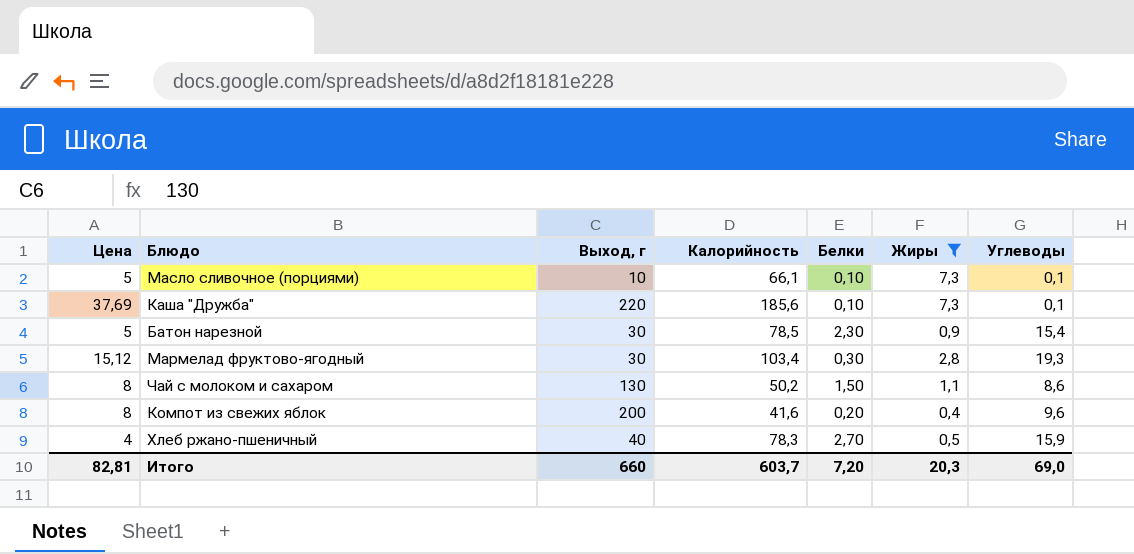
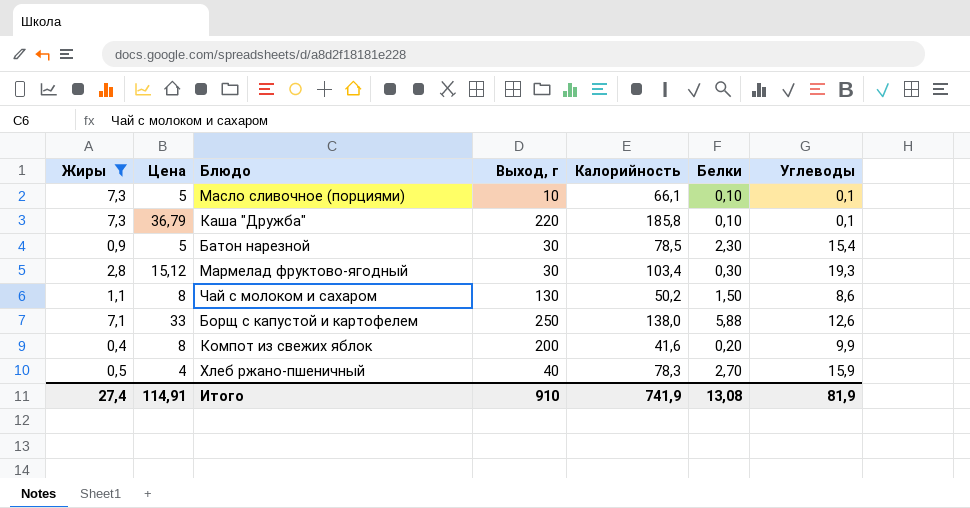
column Жиры | position: 6 -> 1
Каша "Дружба" | Цена: 37,69 -> 36,79
Каша "Дружба" | Калорийность: 185,6 -> 185,8
row Борщ с капустой и картофелем: none -> 7,1 | 33 | 250 | 138,0 | 5,88 | 12,6
Компот из свежих яблок | Углеводы: 9,6 -> 9,9
Итого | Жиры: 20,3 -> 27,4
Итого | Цена: 82,81 -> 114,91
Итого | Выход, г: 660 -> 910
Итого | Калорийность: 603,7 -> 741,9
Итого | Белки: 7,20 -> 13,08
Итого | Углеводы: 69,0 -> 81,9

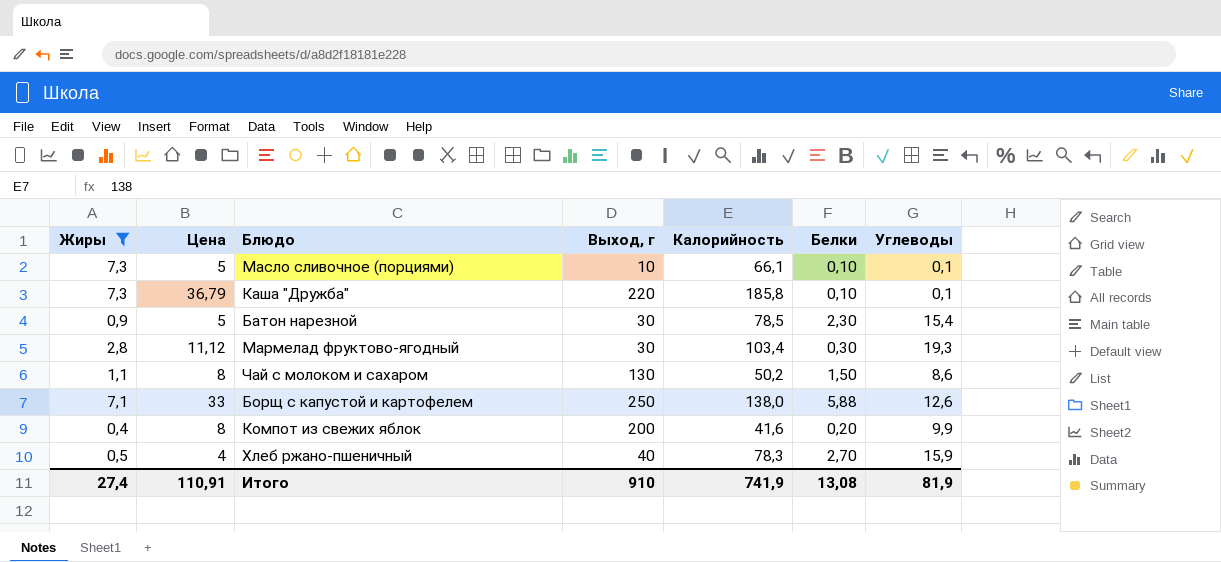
Мармелад фруктово-ягодный | Цена: 15,12 -> 11,12
Итого | Цена: 114,91 -> 110,91

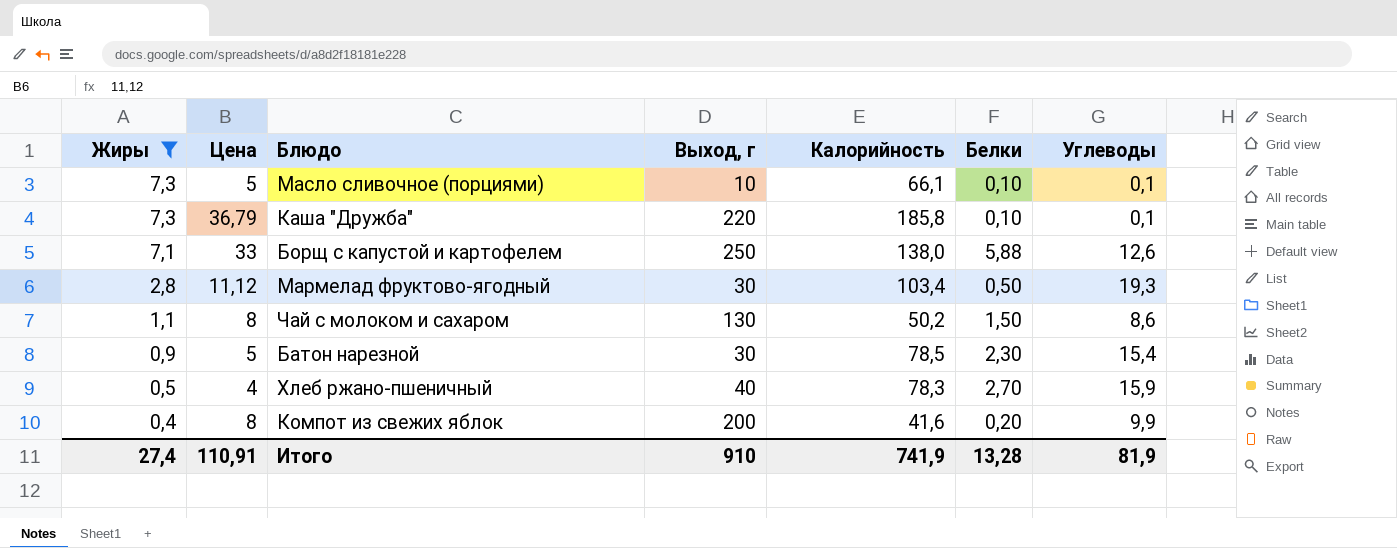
row order: none -> Жиры descending
Мармелад фруктово-ягодный | Белки: 0,30 -> 0,50
Итого | Белки: 13,08 -> 13,28

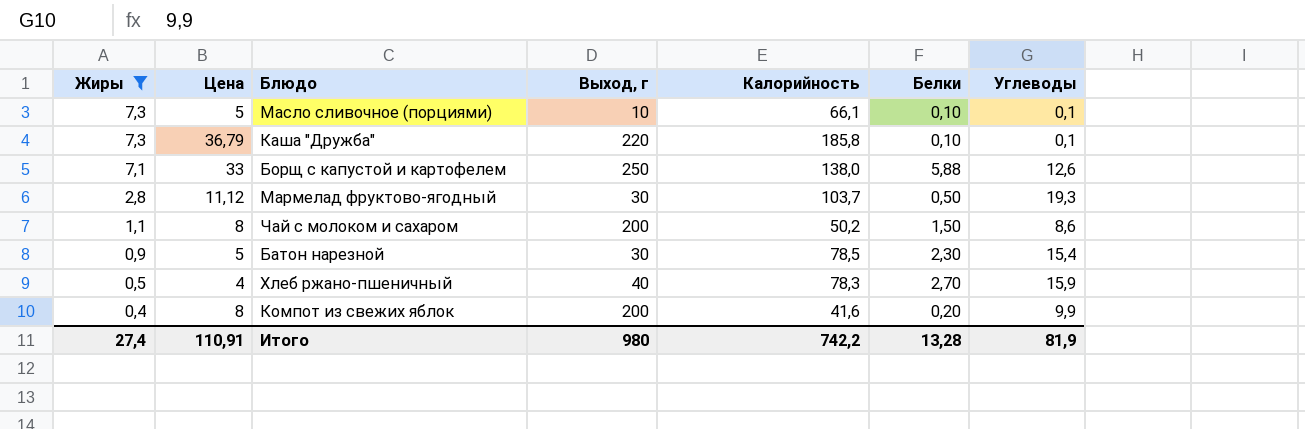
Мармелад фруктово-ягодный | Калорийность: 103,4 -> 103,7
Чай с молоком и сахаром | Выход, г: 130 -> 200
Итого | Выход, г: 910 -> 980
Итого | Калорийность: 741,9 -> 742,2

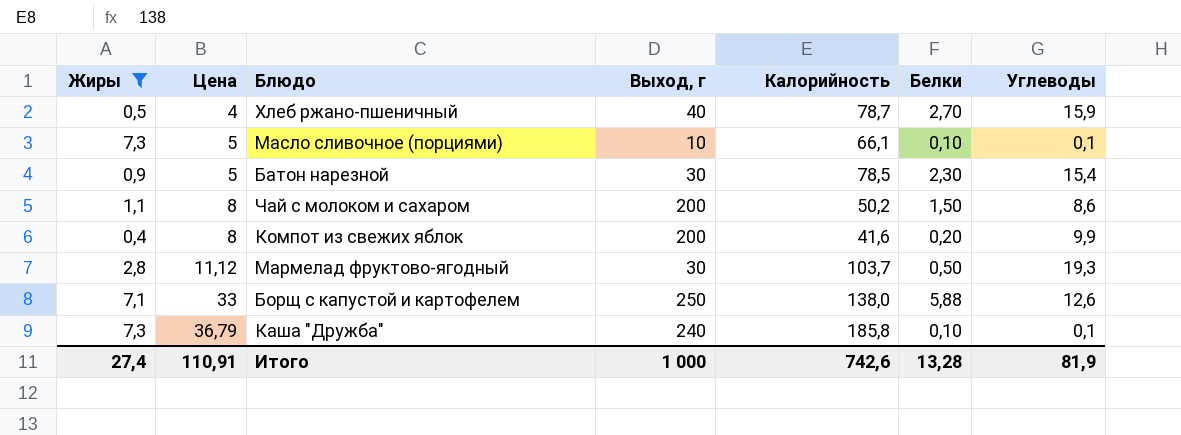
row order: Жиры descending -> Цена ascending
Хлеб ржано-пшеничный | Калорийность: 78,3 -> 78,7
Каша "Дружба" | Выход, г: 220 -> 240
Итого | Выход, г: 980 -> 1 000
Итого | Калорийность: 742,2 -> 742,6

